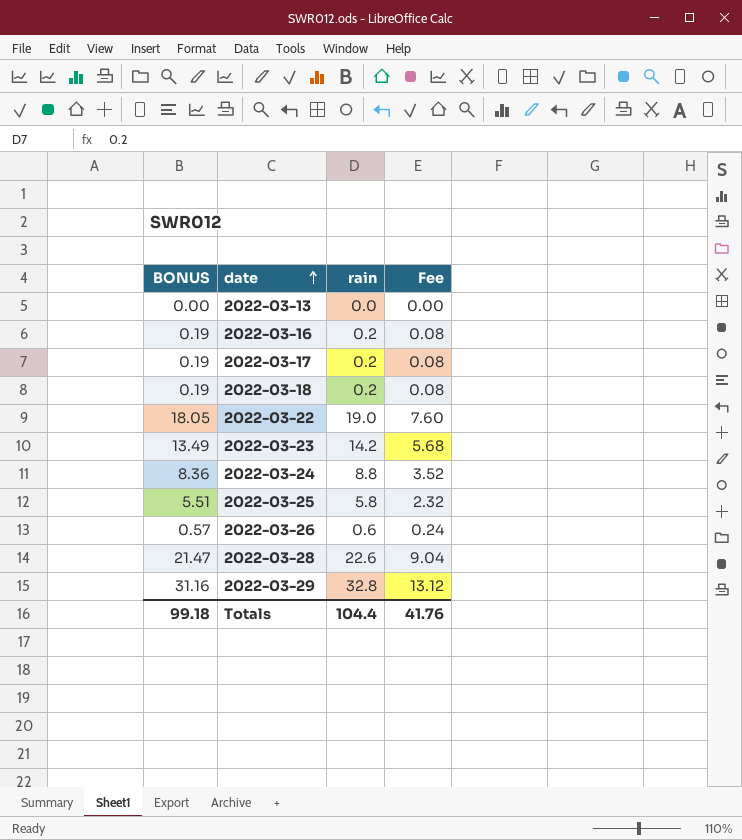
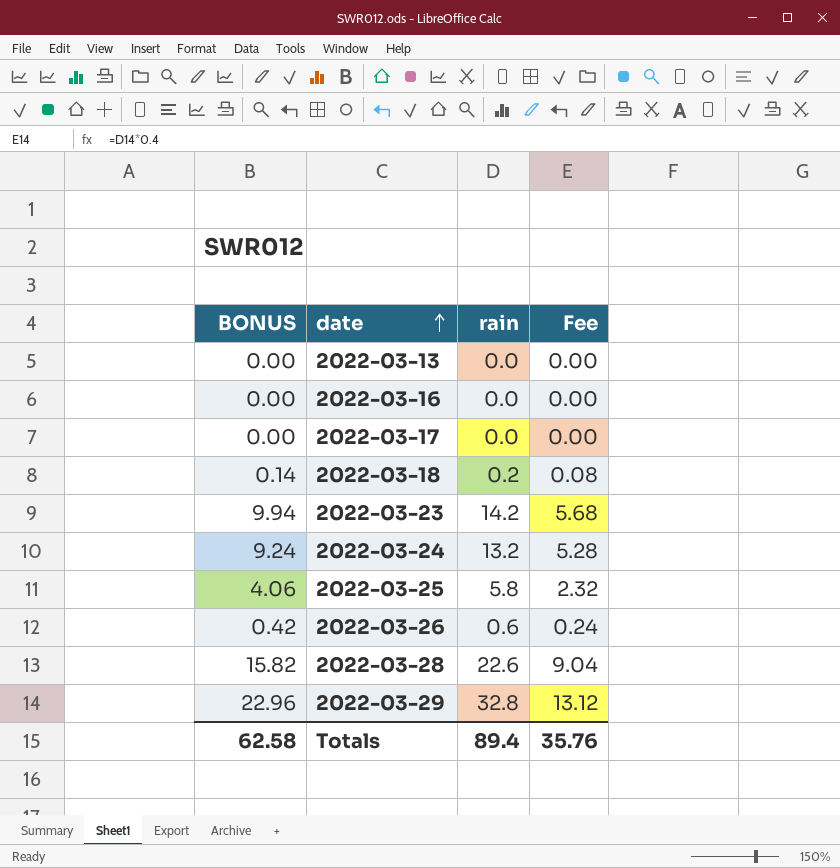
column BONUS | formula: [rain] * 0.95 -> [rain] * 0.7
row 2022-03-22: 18.05 | 19.0 | 7.60 -> none
2022-03-16 | rain: 0.2 -> 0.0
2022-03-16 | Fee: 0.08 -> 0.00
2022-03-17 | rain: 0.2 -> 0.0
2022-03-17 | Fee: 0.08 -> 0.00
2022-03-24 | rain: 8.8 -> 13.2
2022-03-24 | Fee: 3.52 -> 5.28
Totals | BONUS: 99.18 -> 62.58
Totals | rain: 104.4 -> 89.4
Totals | Fee: 41.76 -> 35.76

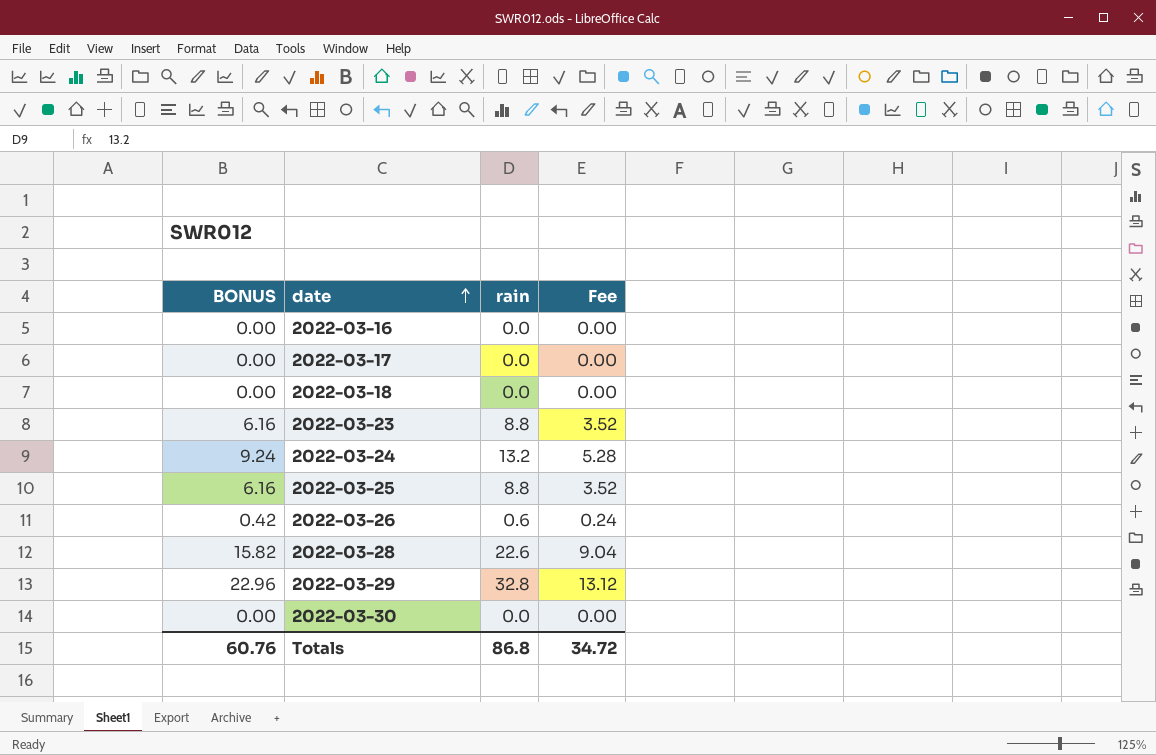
row 2022-03-13: 0.00 | 0.0 | 0.00 -> none
2022-03-18 | BONUS: 0.14 -> 0.00
2022-03-18 | rain: 0.2 -> 0.0
2022-03-18 | Fee: 0.08 -> 0.00
2022-03-23 | BONUS: 9.94 -> 6.16
2022-03-23 | rain: 14.2 -> 8.8
2022-03-23 | Fee: 5.68 -> 3.52
2022-03-25 | BONUS: 4.06 -> 6.16
2022-03-25 | rain: 5.8 -> 8.8
2022-03-25 | Fee: 2.32 -> 3.52
row 2022-03-30: none -> 0.00 | 0.0 | 0.00
Totals | BONUS: 62.58 -> 60.76
Totals | rain: 89.4 -> 86.8
Totals | Fee: 35.76 -> 34.72

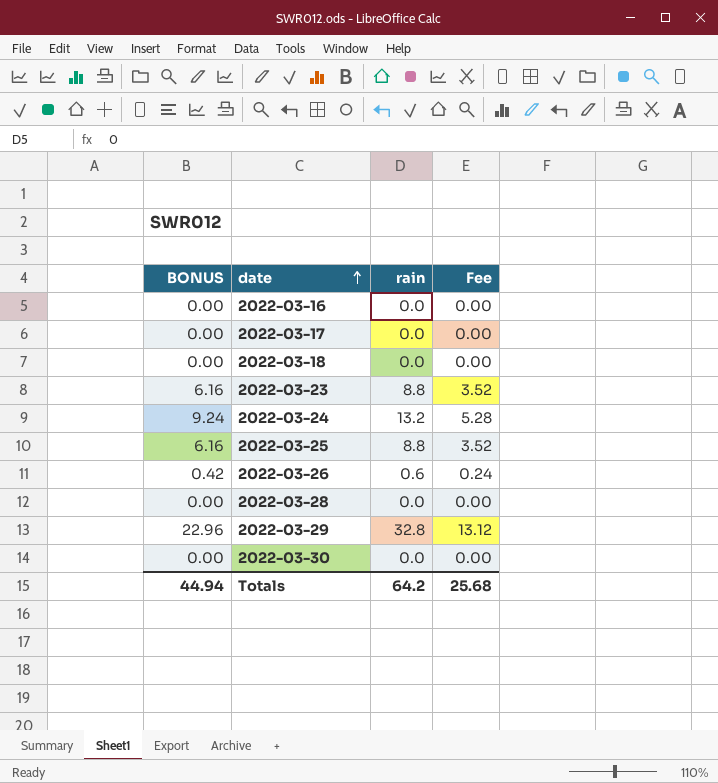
2022-03-28 | BONUS: 15.82 -> 0.00
2022-03-28 | rain: 22.6 -> 0.0
2022-03-28 | Fee: 9.04 -> 0.00
Totals | BONUS: 60.76 -> 44.94
Totals | rain: 86.8 -> 64.2
Totals | Fee: 34.72 -> 25.68

